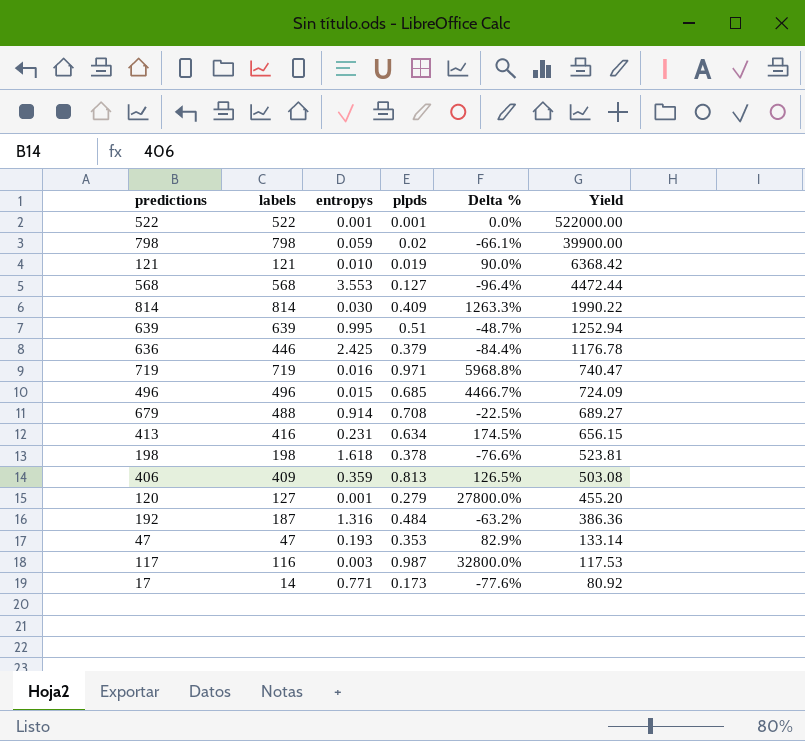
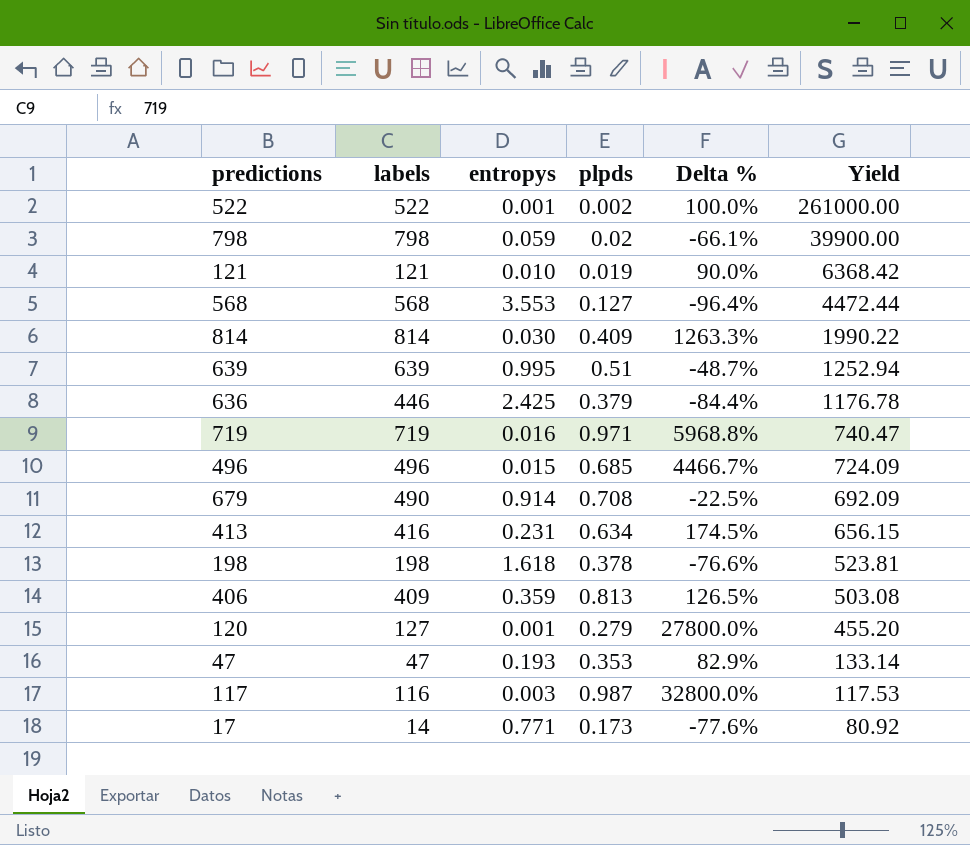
row 192: 187 | 1.316 | 0.484 | -63.2% | 386.36 -> none
522 | plpds: 0.001 -> 0.002
522 | Delta %: 0.0% -> 100.0%
522 | Yield: 522000.00 -> 261000.00
679 | labels: 488 -> 490
679 | Yield: 689.27 -> 692.09

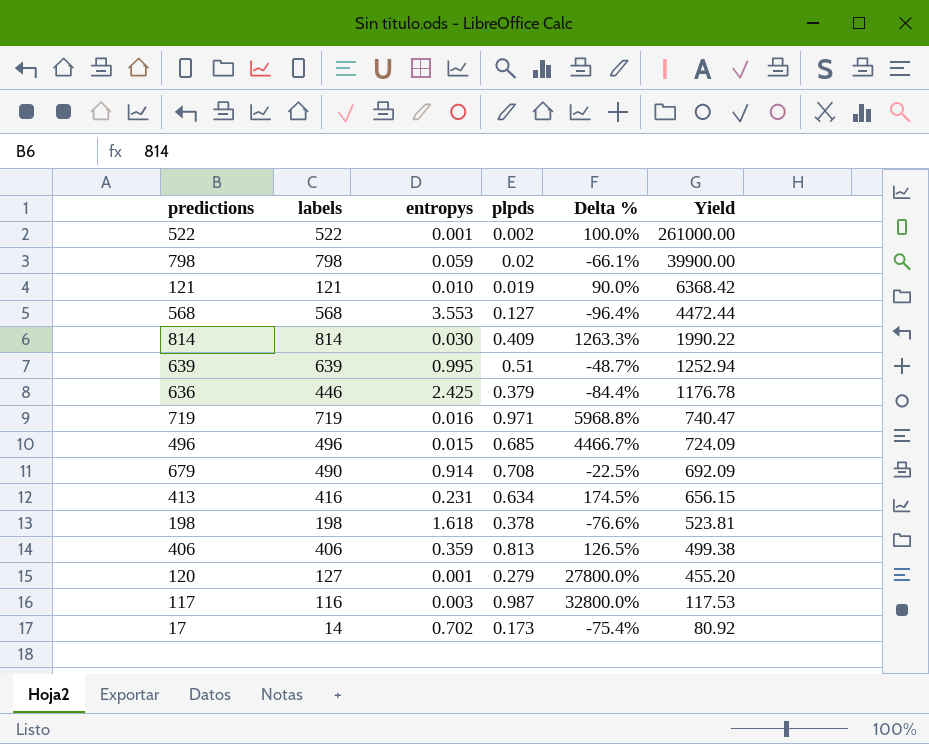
row 47: 47 | 0.193 | 0.353 | 82.9% | 133.14 -> none
406 | labels: 409 -> 406
406 | Yield: 503.08 -> 499.38
17 | entropys: 0.771 -> 0.702
17 | Delta %: -77.6% -> -75.4%

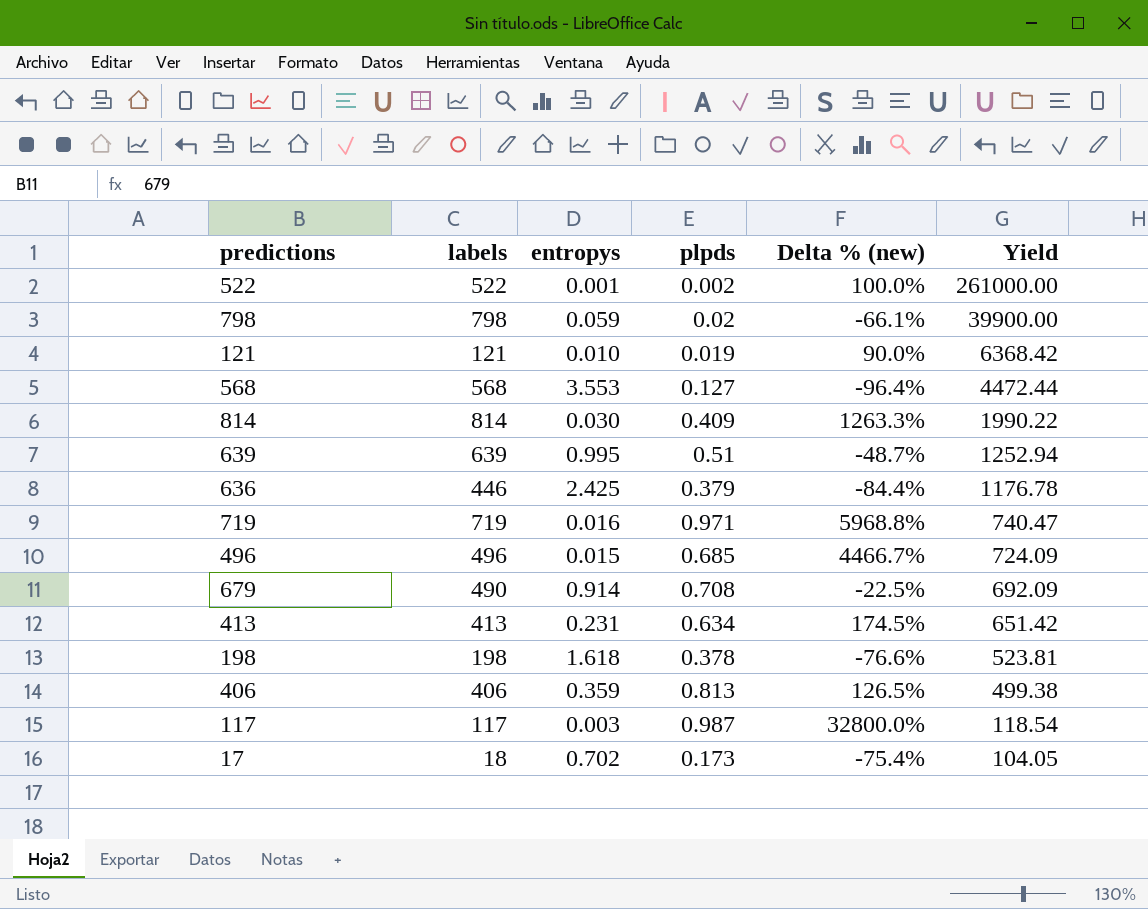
column name: Delta % -> Delta % (new)
row 120: 127 | 0.001 | 0.279 | 27800.0% | 455.20 -> none
413 | labels: 416 -> 413
413 | Yield: 656.15 -> 651.42
117 | labels: 116 -> 117
117 | Yield: 117.53 -> 118.54
17 | labels: 14 -> 18
17 | Yield: 80.92 -> 104.05

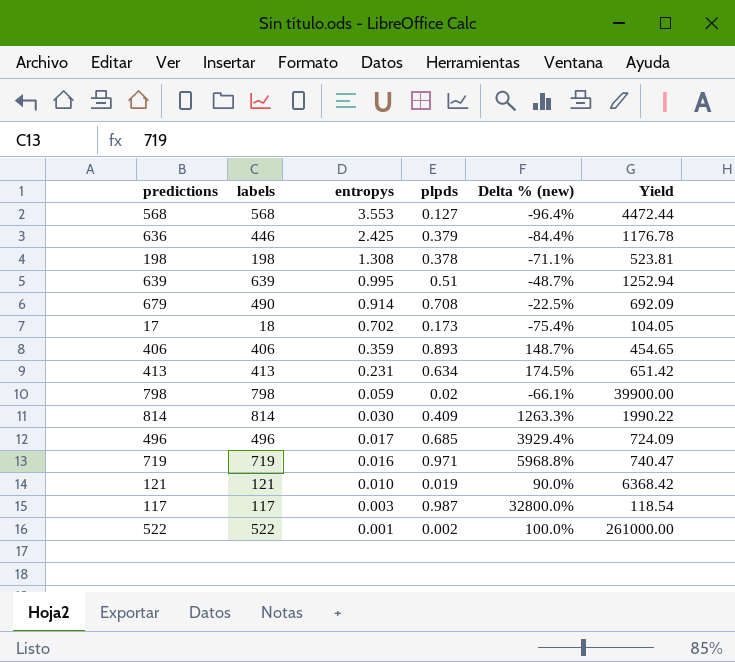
row order: Yield descending -> entropys descending
198 | entropys: 1.618 -> 1.308
198 | Delta % (new): -76.6% -> -71.1%
406 | plpds: 0.813 -> 0.893
406 | Delta % (new): 126.5% -> 148.7%
406 | Yield: 499.38 -> 454.65
496 | entropys: 0.015 -> 0.017
496 | Delta % (new): 4466.7% -> 3929.4%

